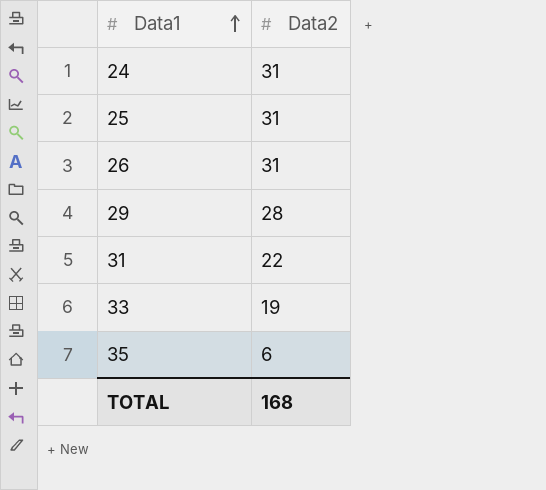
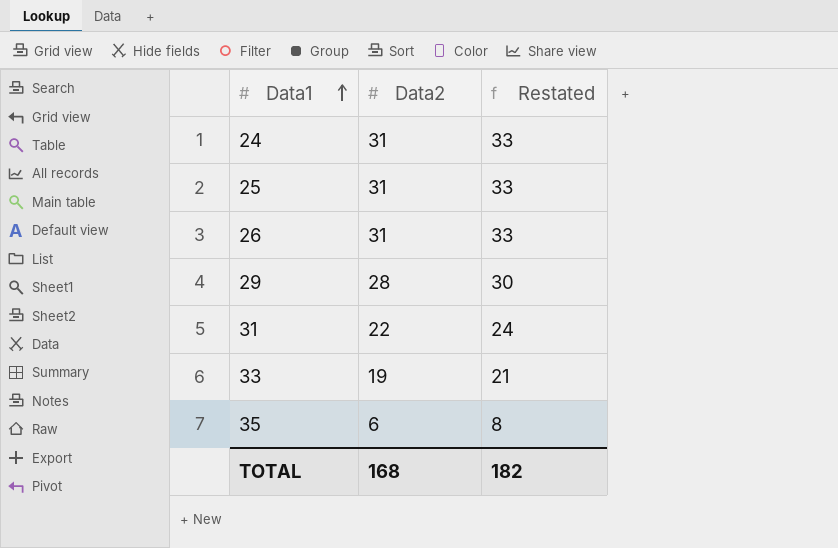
column Restated | formula: none -> [Data2] + 2

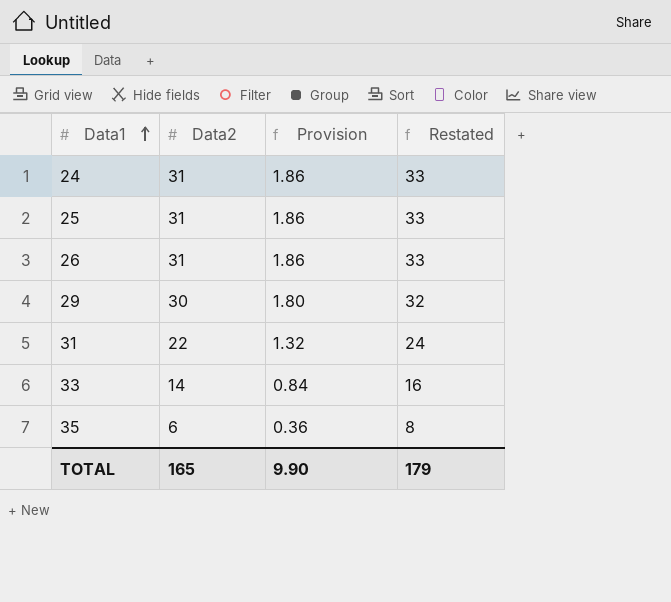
column Provision | formula: none -> [Data2] * 0.06
29 | Data2: 28 -> 30
29 | Restated: 30 -> 32
33 | Data2: 19 -> 14
33 | Restated: 21 -> 16
TOTAL | Data2: 168 -> 165
TOTAL | Restated: 182 -> 179

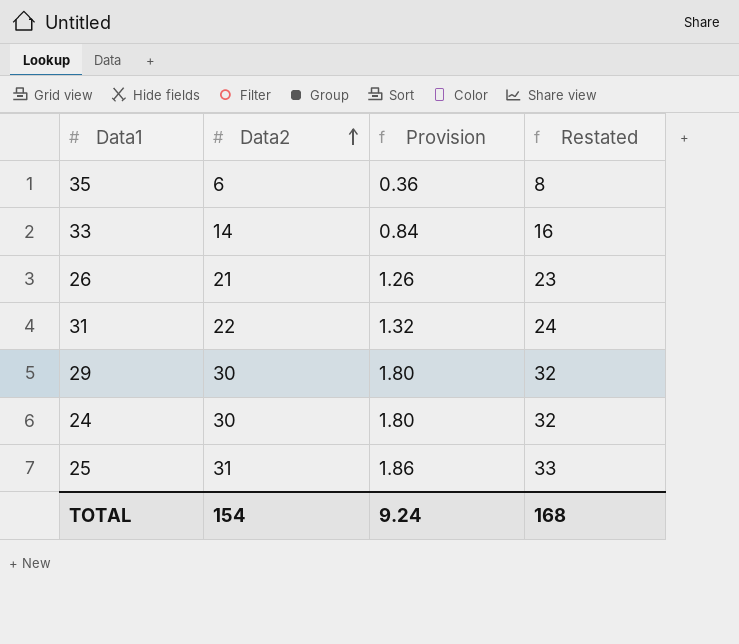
row order: Data1 ascending -> Data2 ascending
26 | Data2: 31 -> 21
26 | Provision: 1.86 -> 1.26
26 | Restated: 33 -> 23
24 | Data2: 31 -> 30
24 | Provision: 1.86 -> 1.80
24 | Restated: 33 -> 32
TOTAL | Data2: 165 -> 154
TOTAL | Provision: 9.90 -> 9.24
TOTAL | Restated: 179 -> 168

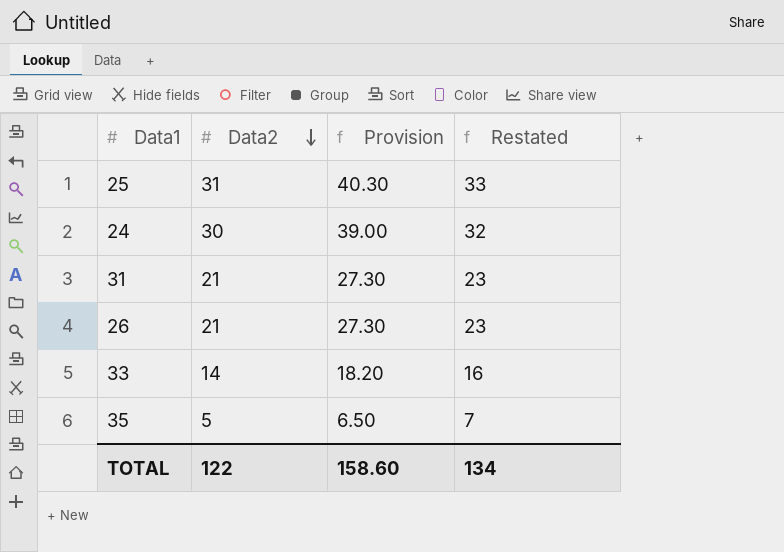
row order: Data2 ascending -> Data2 descending
column Provision | formula: [Data2] * 0.06 -> [Data2] * 1.3
row 29: 30 | 1.80 | 32 -> none
31 | Data2: 22 -> 21
31 | Restated: 24 -> 23
35 | Data2: 6 -> 5
35 | Restated: 8 -> 7
TOTAL | Data2: 154 -> 122
TOTAL | Provision: 9.24 -> 158.60
TOTAL | Restated: 168 -> 134

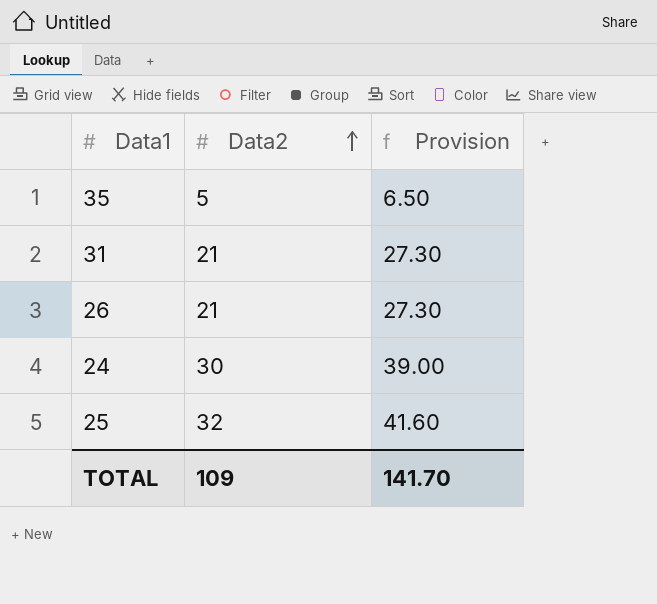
row order: Data2 descending -> Data2 ascending
column Restated | formula: [Data2] + 2 -> none
row 33: 14 | 18.20 | 16 -> none
25 | Data2: 31 -> 32
25 | Provision: 40.30 -> 41.60
TOTAL | Data2: 122 -> 109
TOTAL | Provision: 158.60 -> 141.70

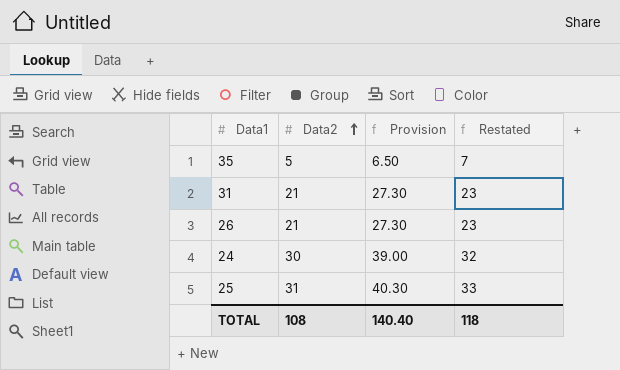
column Restated | formula: none -> [Data2] + 2
25 | Data2: 32 -> 31
25 | Provision: 41.60 -> 40.30
TOTAL | Data2: 109 -> 108
TOTAL | Provision: 141.70 -> 140.40

